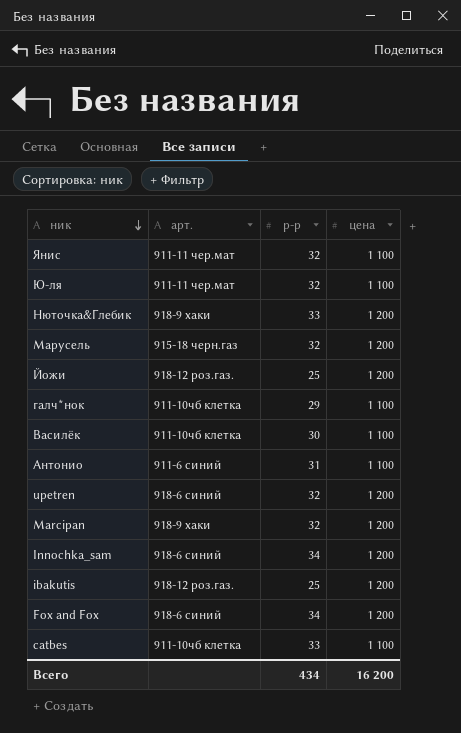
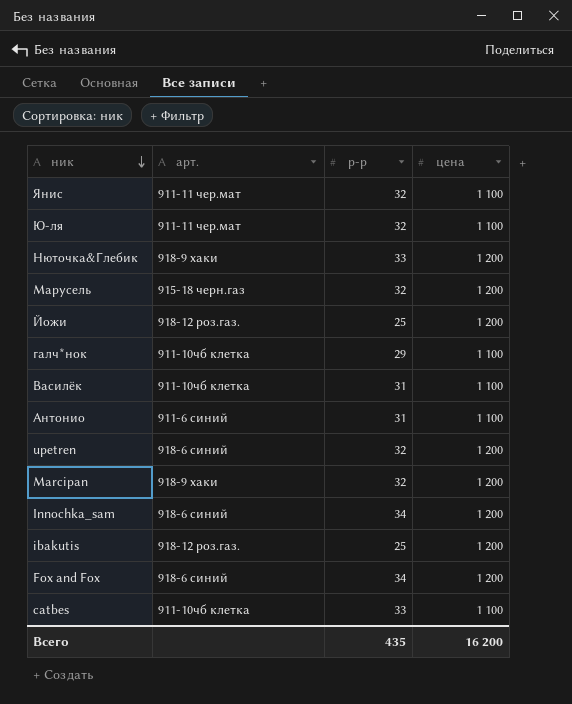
Василёк | р-р: 30 -> 31
Всего | р-р: 434 -> 435

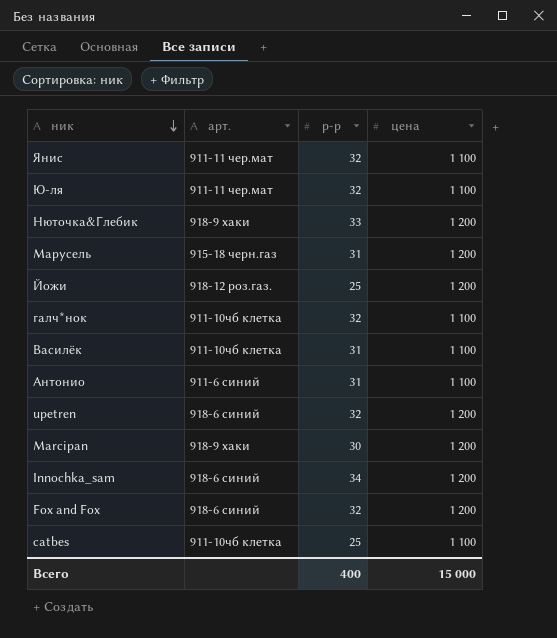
row ibakutis: 918-12 роз.газ. | 25 | 1 200 -> none
Марусель | р-р: 32 -> 31
галч*нок | р-р: 29 -> 32
Marcipan | р-р: 32 -> 30
Fox and Fox | р-р: 34 -> 32
catbes | р-р: 33 -> 25
Всего | р-р: 435 -> 400
Всего | цена: 16 200 -> 15 000

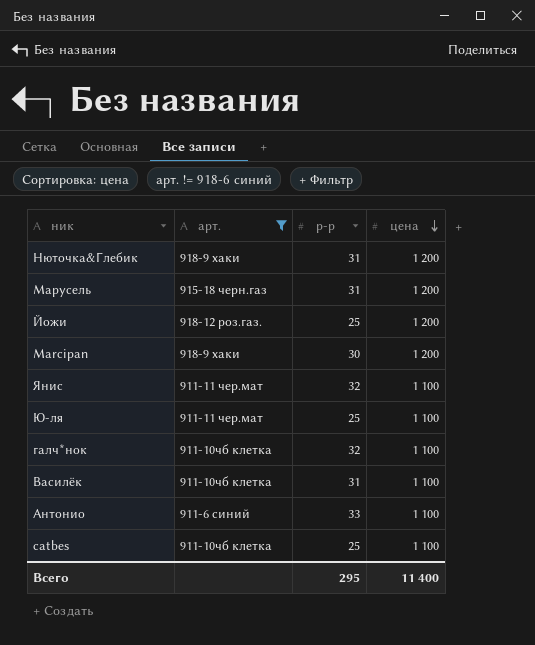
filter: none -> арт. != 918-6 синий
row order: ник descending -> цена descending
Нюточка&Глебик | р-р: 33 -> 31
Ю-ля | р-р: 32 -> 25
Антонио | р-р: 31 -> 33
Всего | р-р: 400 -> 295
Всего | цена: 15 000 -> 11 400

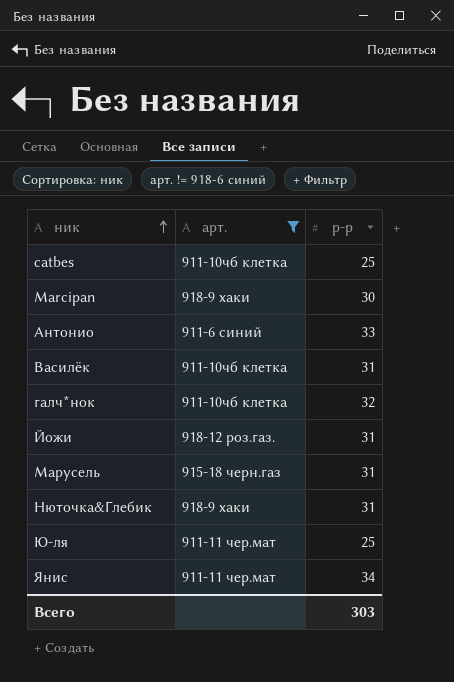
row order: цена descending -> ник ascending
column цена | position: 4 -> none
Йожи | р-р: 25 -> 31
Янис | р-р: 32 -> 34
Всего | р-р: 295 -> 303

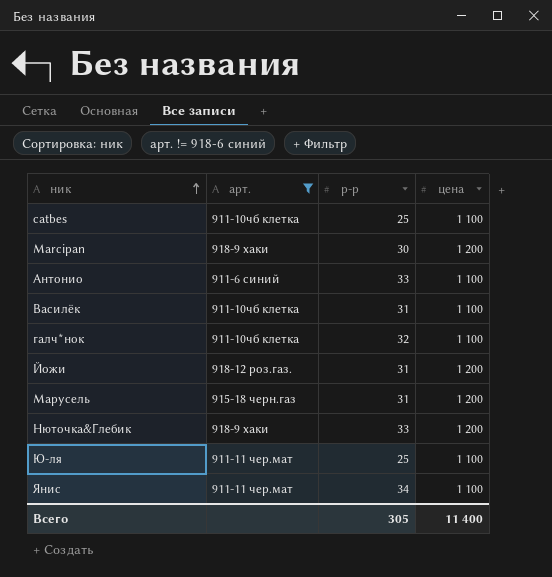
column цена | position: none -> 4
Нюточка&Глебик | р-р: 31 -> 33
Всего | р-р: 303 -> 305

